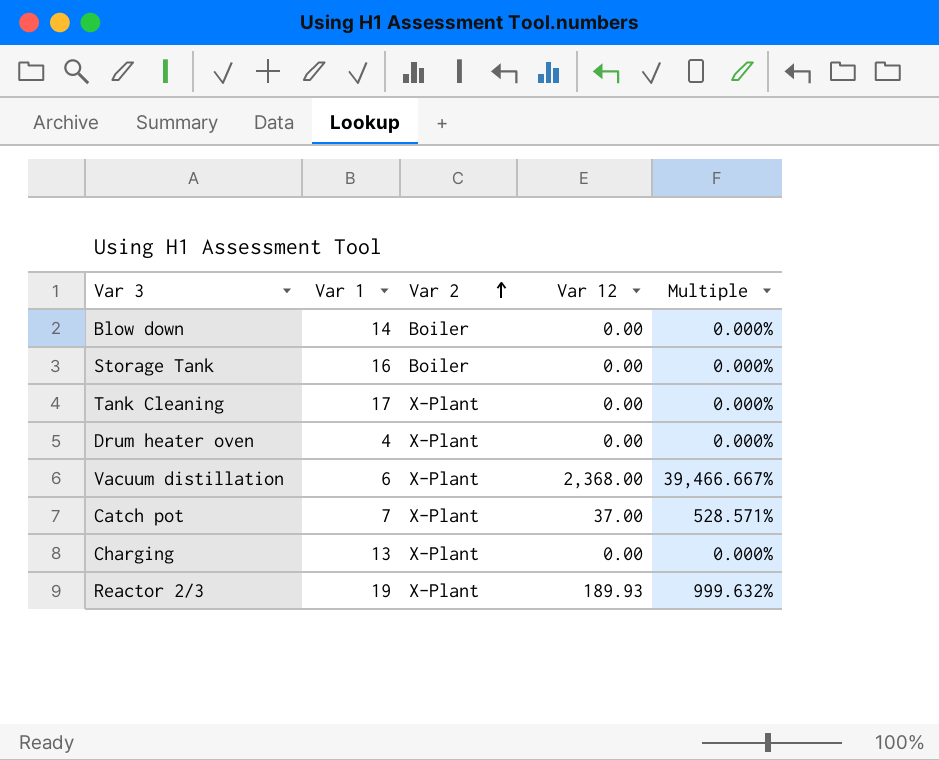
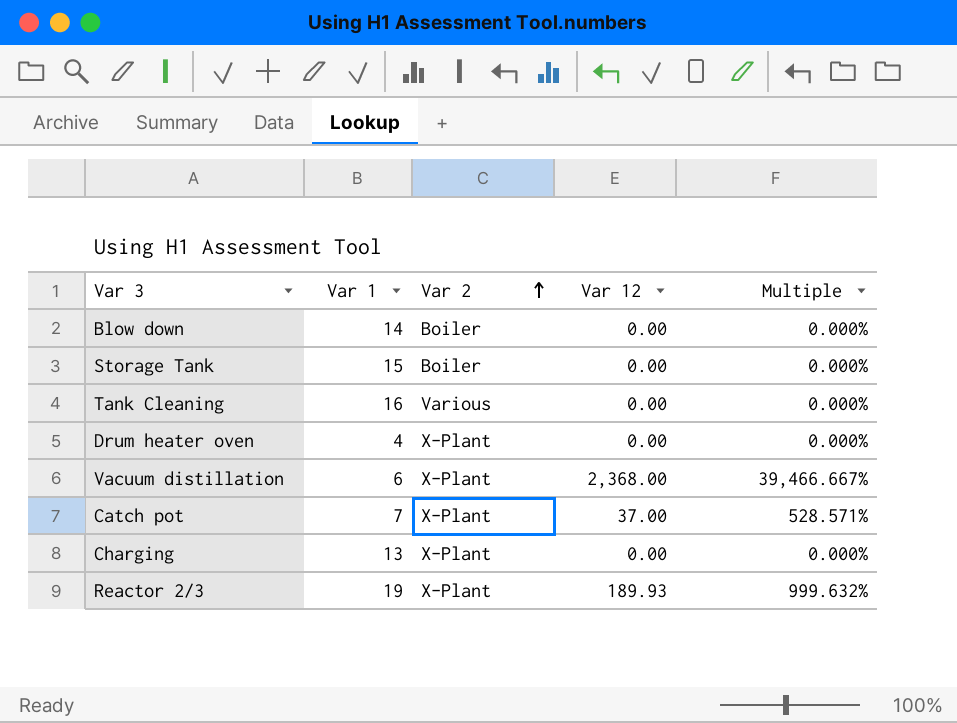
Storage Tank | Var 1: 16 -> 15
Tank Cleaning | Var 1: 17 -> 16
Tank Cleaning | Var 2: X-Plant -> Various

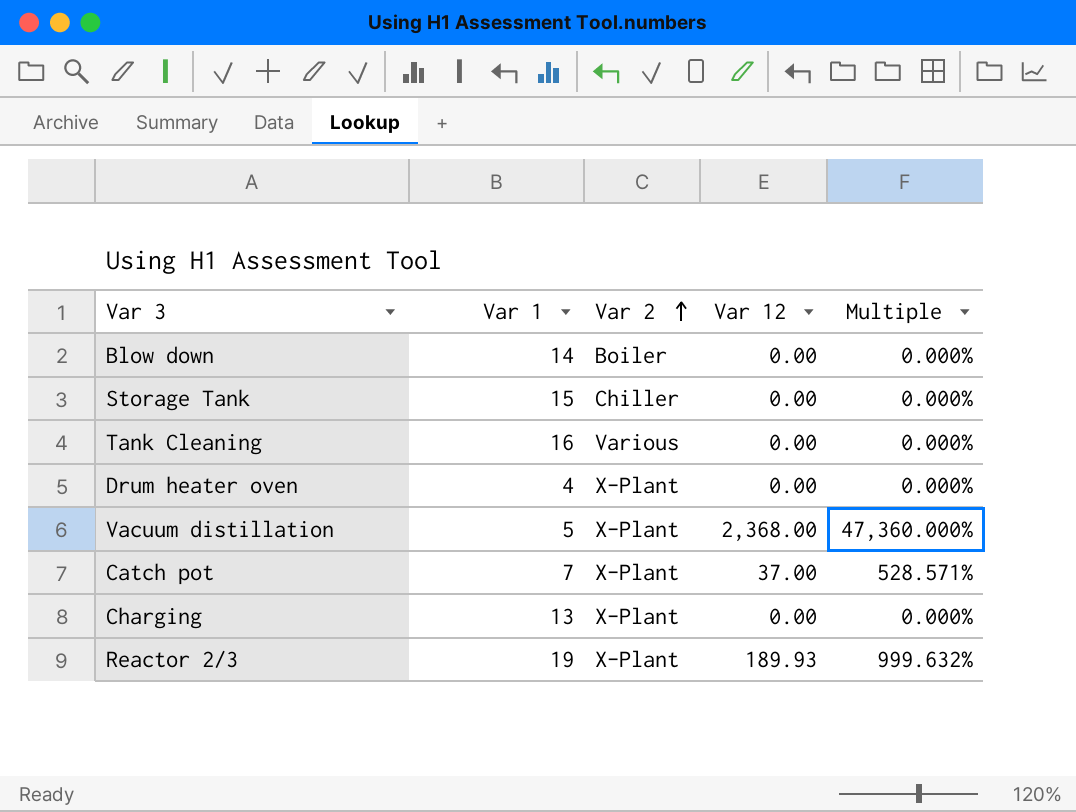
Storage Tank | Var 2: Boiler -> Chiller
Vacuum distillation | Var 1: 6 -> 5
Vacuum distillation | Multiple: 39,466.667% -> 47,360.000%

